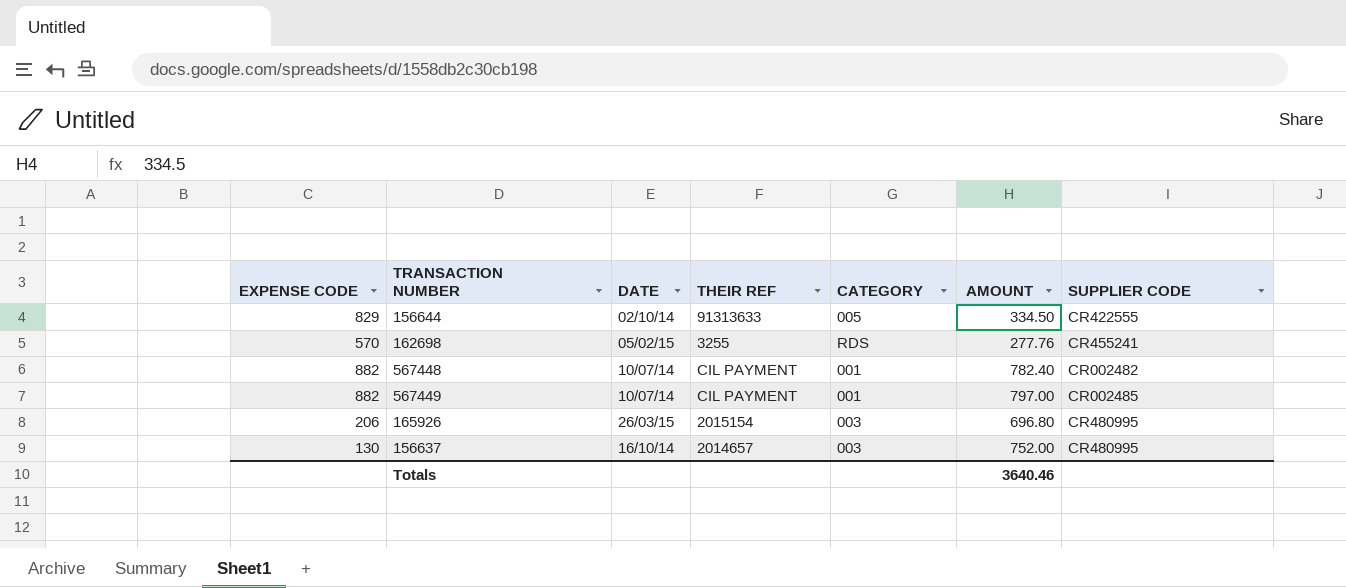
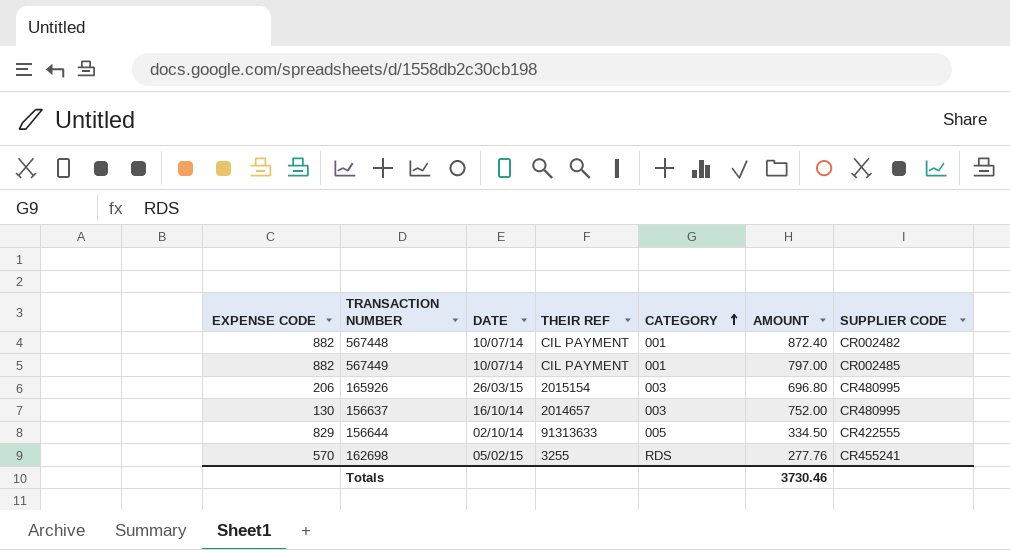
row order: none -> CATEGORY ascending
567448 | AMOUNT: 782.40 -> 872.40
Totals | AMOUNT: 3640.46 -> 3730.46

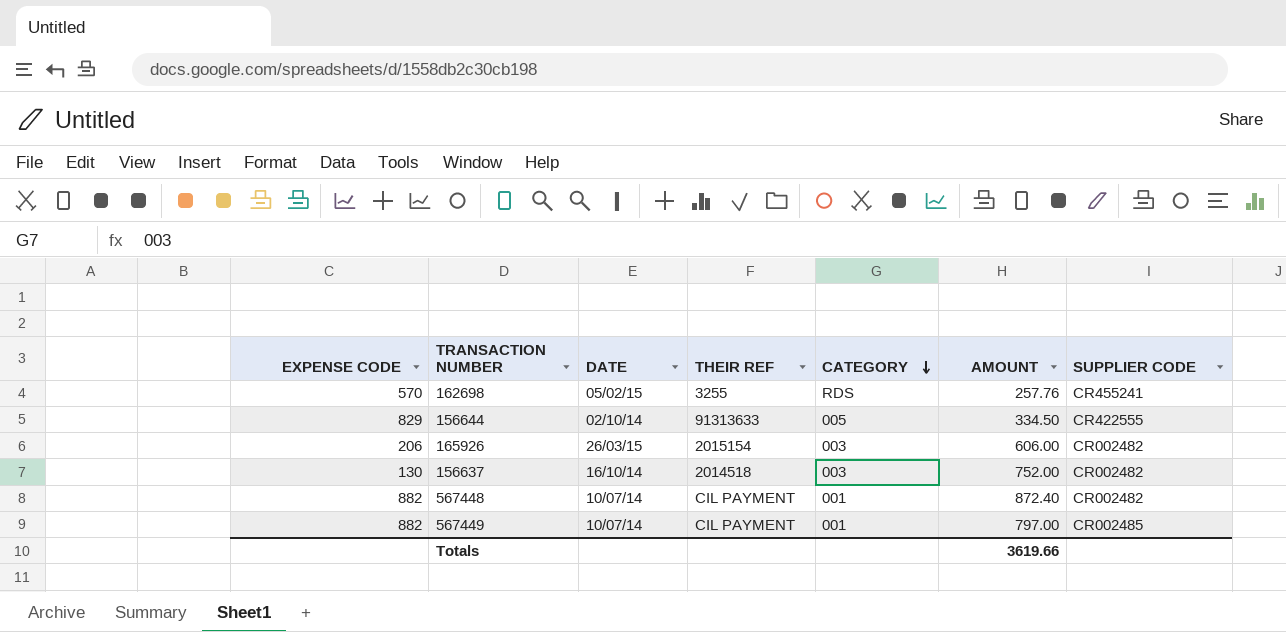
row order: CATEGORY ascending -> CATEGORY descending
162698 | AMOUNT: 277.76 -> 257.76
165926 | AMOUNT: 696.80 -> 606.00
165926 | SUPPLIER CODE: CR480995 -> CR002482
156637 | THEIR REF: 2014657 -> 2014518
156637 | SUPPLIER CODE: CR480995 -> CR002482
Totals | AMOUNT: 3730.46 -> 3619.66

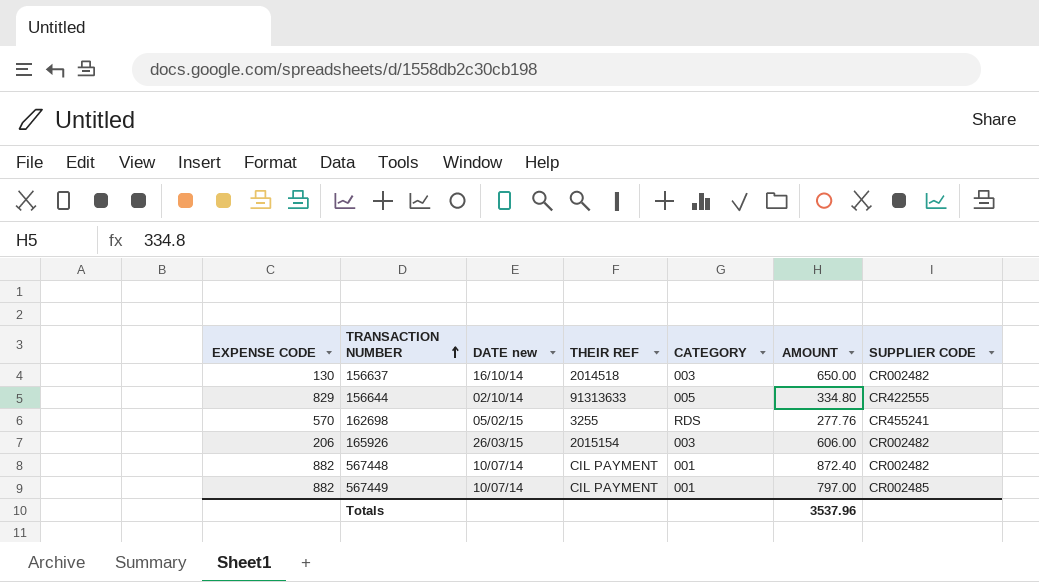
row order: CATEGORY descending -> TRANSACTION NUMBER ascending
column name: DATE -> DATE new
156637 | AMOUNT: 752.00 -> 650.00
156644 | AMOUNT: 334.50 -> 334.80
162698 | AMOUNT: 257.76 -> 277.76
Totals | AMOUNT: 3619.66 -> 3537.96

